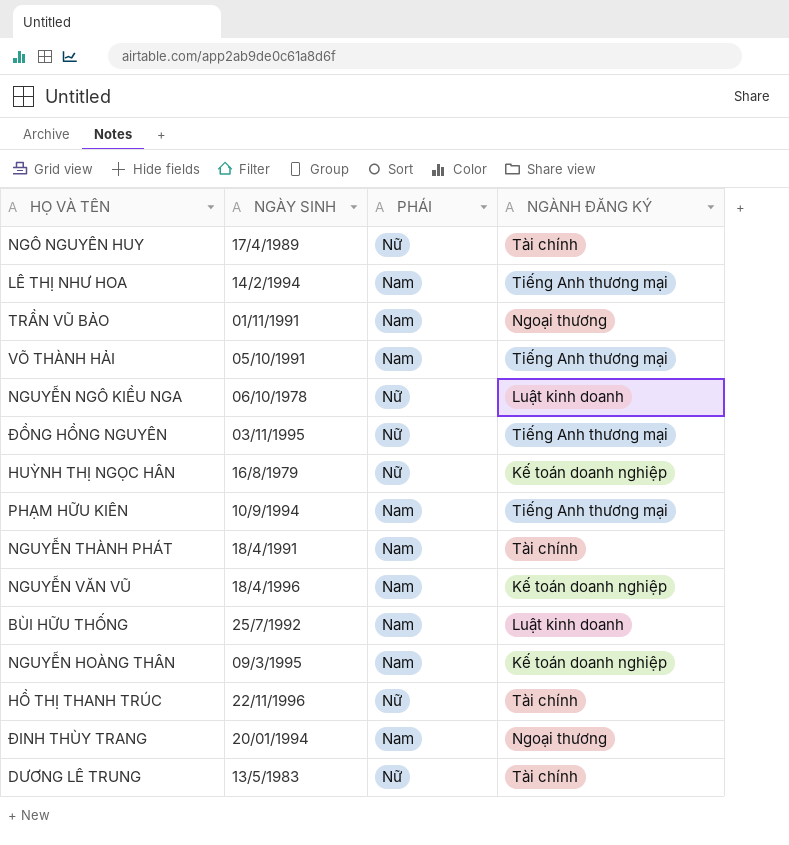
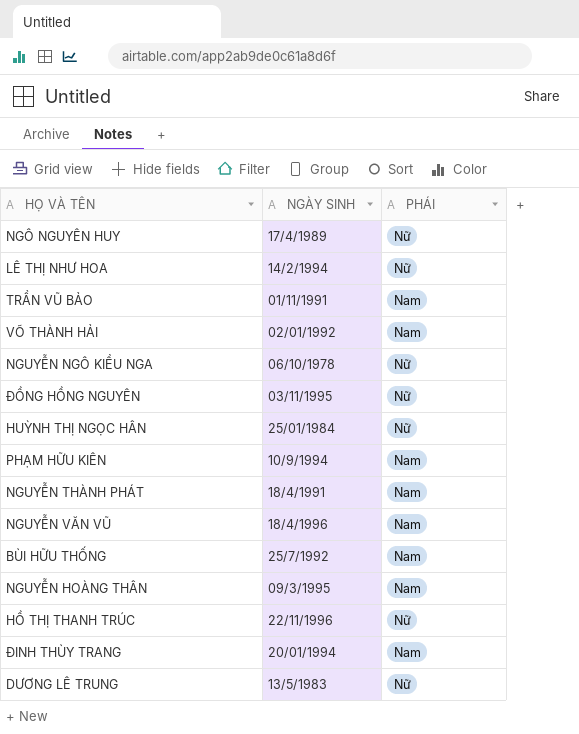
column NGÀNH ĐĂNG KÝ | position: 4 -> none
LÊ THỊ NHƯ HOA | PHÁI: Nam -> Nữ
VÕ THÀNH HẢI | NGÀY SINH: 05/10/1991 -> 02/01/1992
HUỲNH THỊ NGỌC HÂN | NGÀY SINH: 16/8/1979 -> 25/01/1984

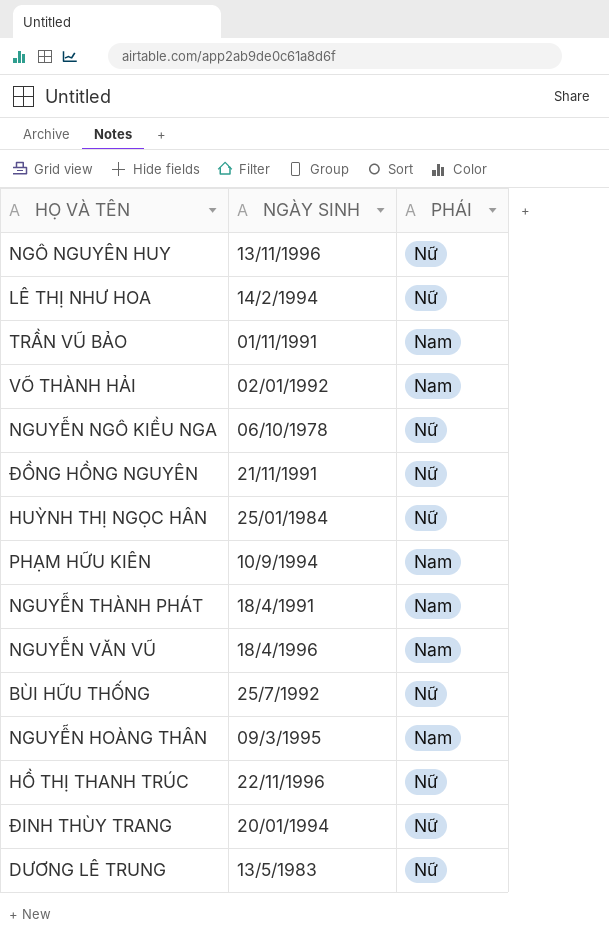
NGÔ NGUYÊN HUY | NGÀY SINH: 17/4/1989 -> 13/11/1996
ĐỒNG HỒNG NGUYÊN | NGÀY SINH: 03/11/1995 -> 21/11/1991
BÙI HỮU THỐNG | PHÁI: Nam -> Nữ
ĐINH THÙY TRANG | PHÁI: Nam -> Nữ

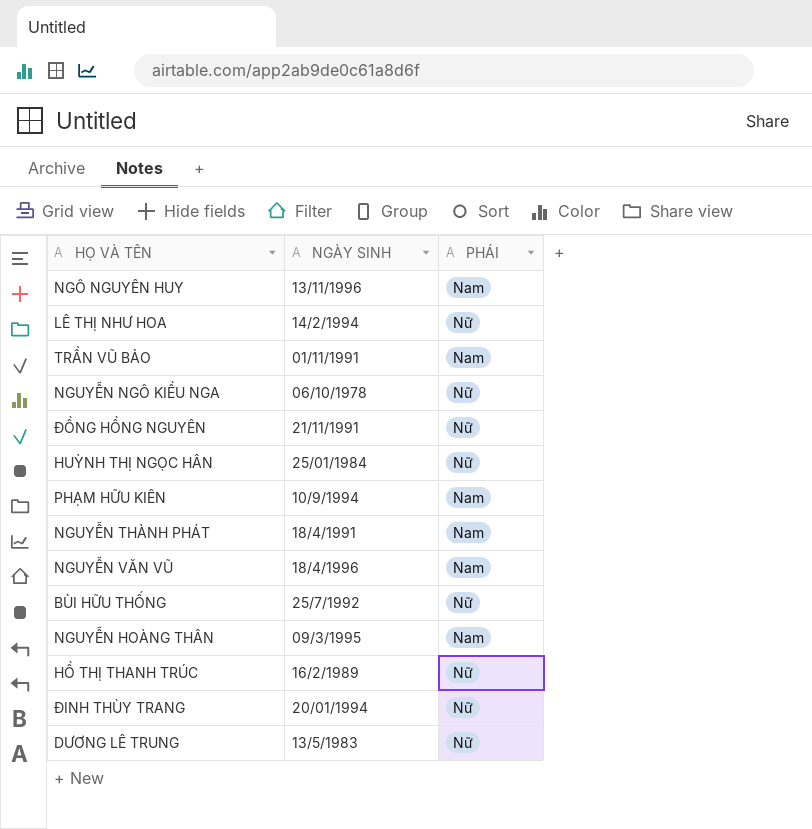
row VÕ THÀNH HẢI: 02/01/1992 | Nam -> none
NGÔ NGUYÊN HUY | PHÁI: Nữ -> Nam
HỒ THỊ THANH TRÚC | NGÀY SINH: 22/11/1996 -> 16/2/1989

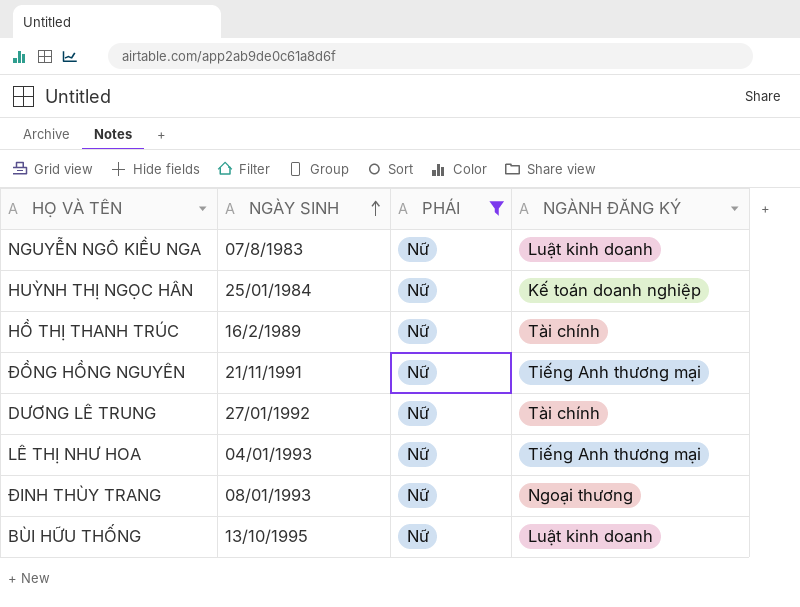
filter: none -> PHÁI = Nữ
row order: none -> NGÀY SINH ascending
column NGÀNH ĐĂNG KÝ | position: none -> 4
NGUYỄN NGÔ KIỀU NGA | NGÀY SINH: 06/10/1978 -> 07/8/1983
DƯƠNG LÊ TRUNG | NGÀY SINH: 13/5/1983 -> 27/01/1992
LÊ THỊ NHƯ HOA | NGÀY SINH: 14/2/1994 -> 04/01/1993
ĐINH THÙY TRANG | NGÀY SINH: 20/01/1994 -> 08/01/1993
BÙI HỮU THỐNG | NGÀY SINH: 25/7/1992 -> 13/10/1995

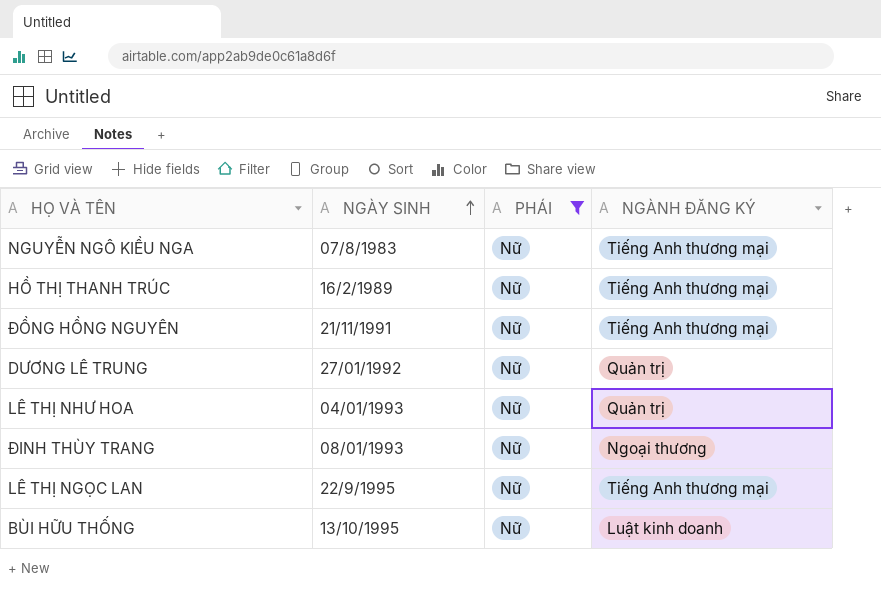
row HUỲNH THỊ NGỌC HÂN: 25/01/1984 | Nữ | Kế toán doanh nghiệp -> none
NGUYỄN NGÔ KIỀU NGA | NGÀNH ĐĂNG KÝ: Luật kinh doanh -> Tiếng Anh thương mại
HỒ THỊ THANH TRÚC | NGÀNH ĐĂNG KÝ: Tài chính -> Tiếng Anh thương mại
DƯƠNG LÊ TRUNG | NGÀNH ĐĂNG KÝ: Tài chính -> Quản trị
LÊ THỊ NHƯ HOA | NGÀNH ĐĂNG KÝ: Tiếng Anh thương mại -> Quản trị
row LÊ THỊ NGỌC LAN: none -> 22/9/1995 | Nữ | Tiếng Anh thương mại

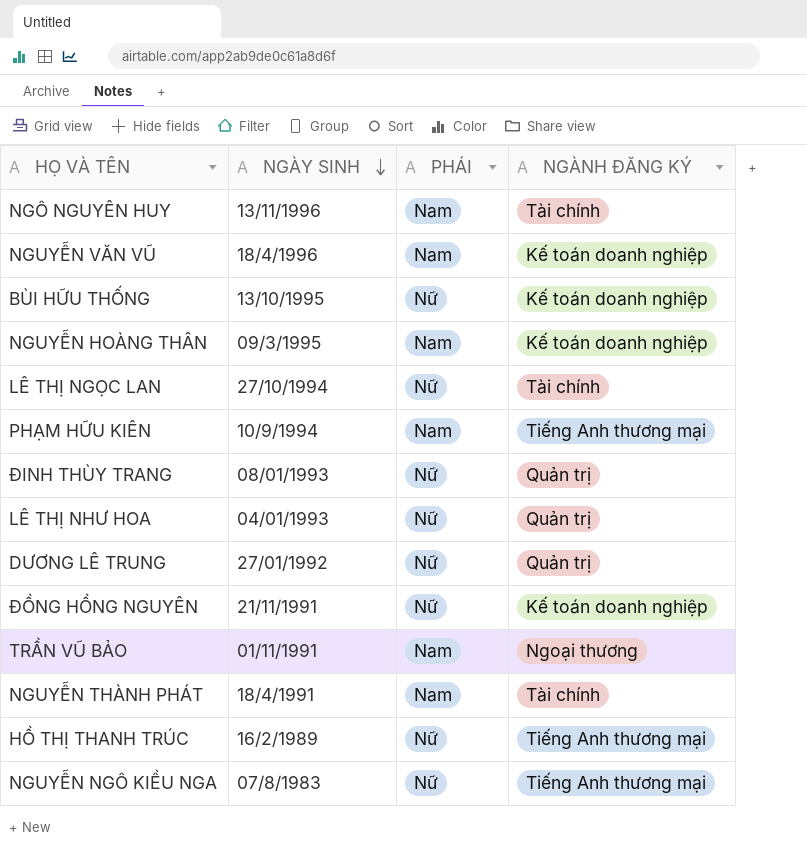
filter: PHÁI = Nữ -> none
row order: NGÀY SINH ascending -> NGÀY SINH descending
BÙI HỮU THỐNG | NGÀNH ĐĂNG KÝ: Luật kinh doanh -> Kế toán doanh nghiệp
LÊ THỊ NGỌC LAN | NGÀY SINH: 22/9/1995 -> 27/10/1994
LÊ THỊ NGỌC LAN | NGÀNH ĐĂNG KÝ: Tiếng Anh thương mại -> Tài chính
ĐINH THÙY TRANG | NGÀNH ĐĂNG KÝ: Ngoại thương -> Quản trị
ĐỒNG HỒNG NGUYÊN | NGÀNH ĐĂNG KÝ: Tiếng Anh thương mại -> Kế toán doanh nghiệp

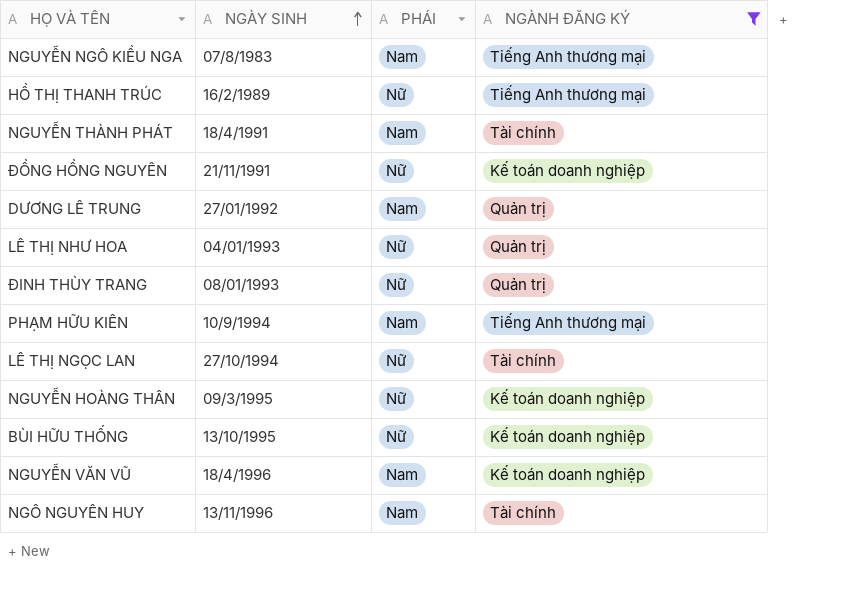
filter: none -> NGÀNH ĐĂNG KÝ != Ngoại thương
row order: NGÀY SINH descending -> NGÀY SINH ascending
NGUYỄN NGÔ KIỀU NGA | PHÁI: Nữ -> Nam
DƯƠNG LÊ TRUNG | PHÁI: Nữ -> Nam
NGUYỄN HOÀNG THÂN | PHÁI: Nam -> Nữ

